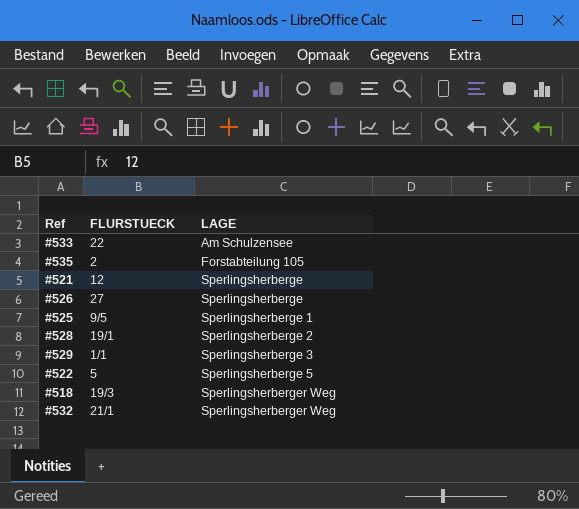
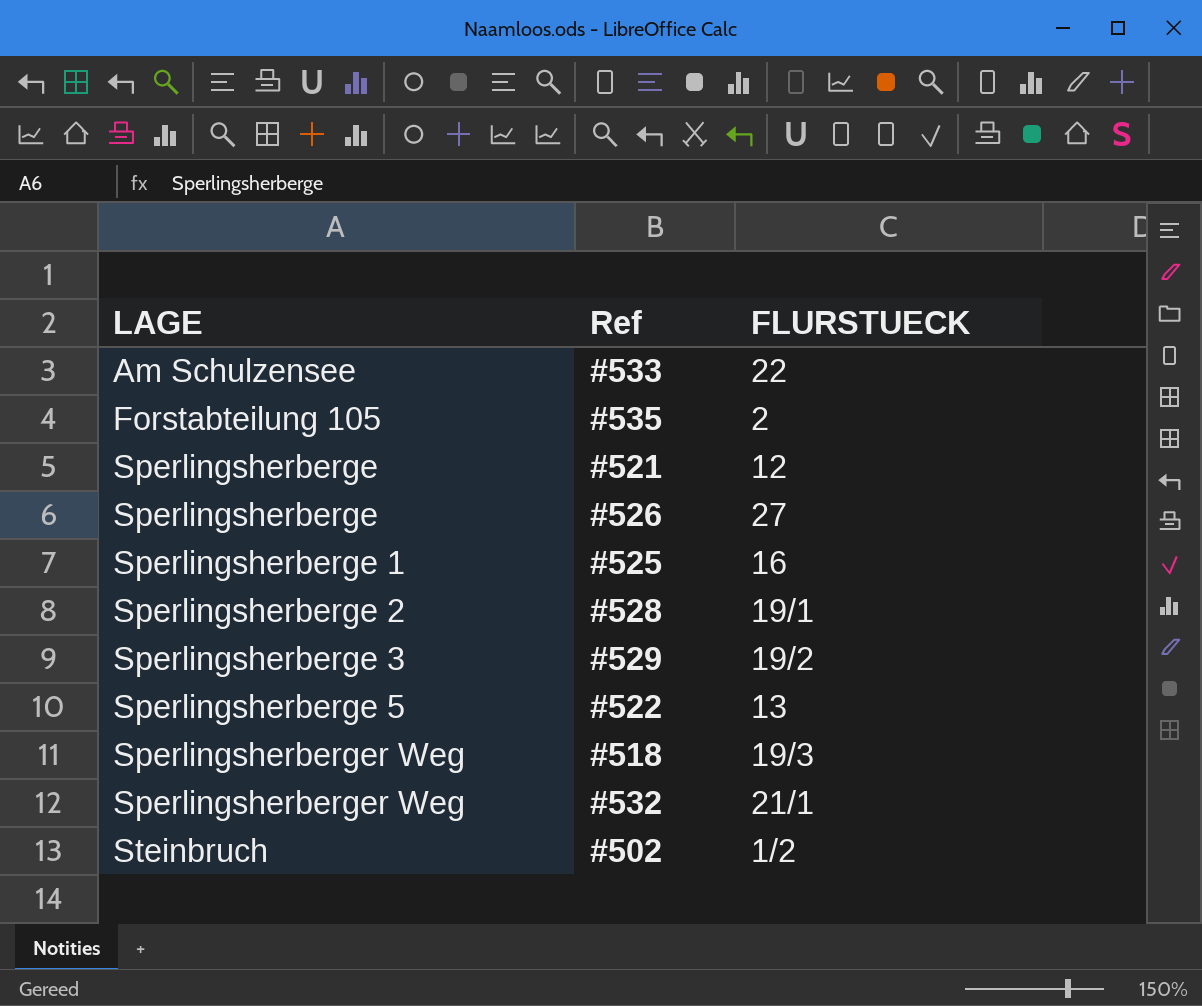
column LAGE | position: 3 -> 1
#525 | FLURSTUECK: 9/5 -> 16
#529 | FLURSTUECK: 1/1 -> 19/2
#522 | FLURSTUECK: 5 -> 13
row #502: none -> Steinbruch | 1/2

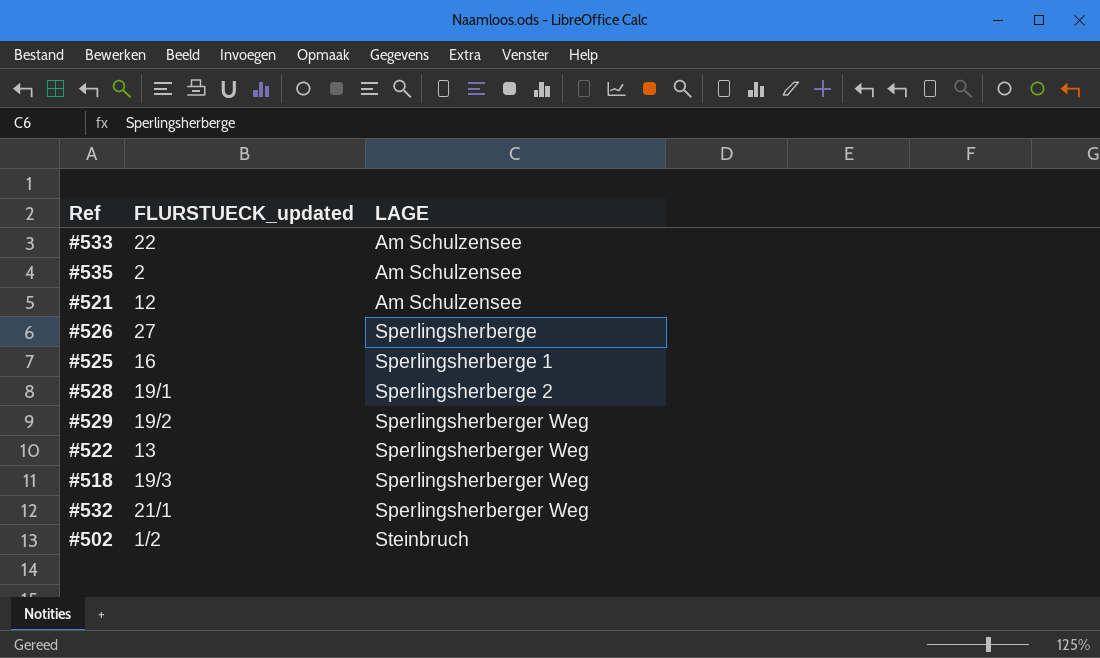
column name: FLURSTUECK -> FLURSTUECK_updated
column LAGE | position: 1 -> 3
#535 | LAGE: Forstabteilung 105 -> Am Schulzensee
#521 | LAGE: Sperlingsherberge -> Am Schulzensee
#529 | LAGE: Sperlingsherberge 3 -> Sperlingsherberger Weg
#522 | LAGE: Sperlingsherberge 5 -> Sperlingsherberger Weg

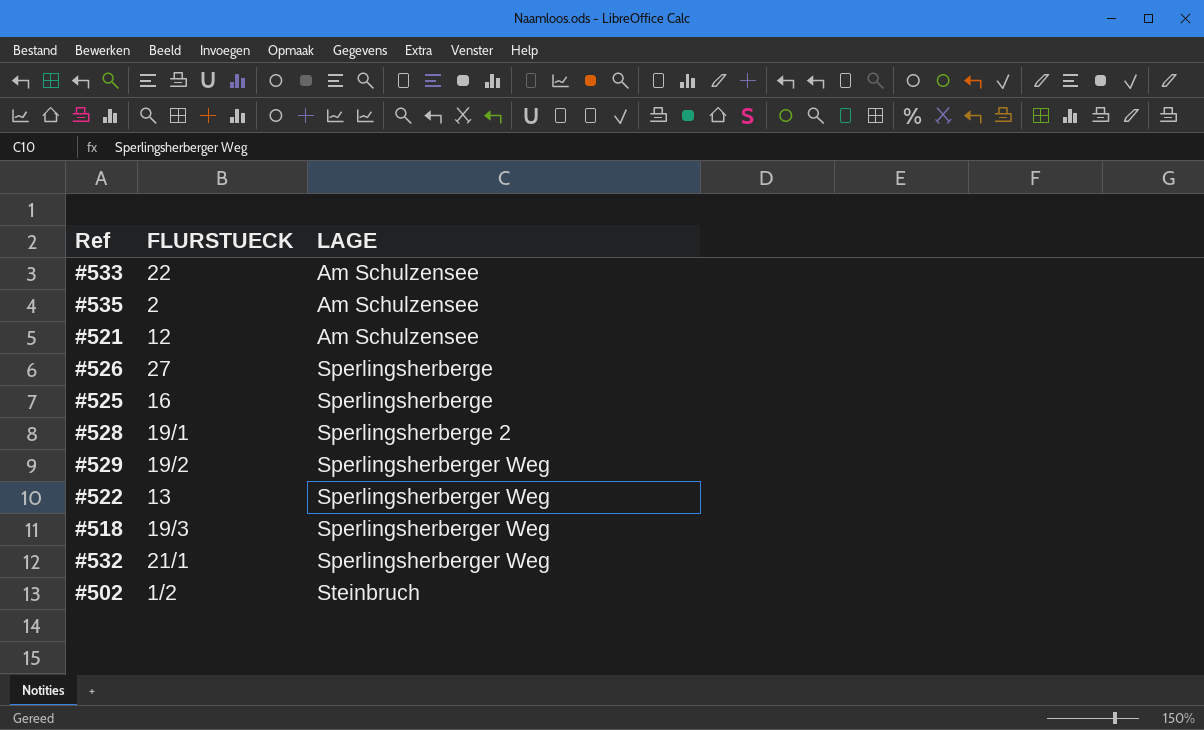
column name: FLURSTUECK_updated -> FLURSTUECK
#525 | LAGE: Sperlingsherberge 1 -> Sperlingsherberge

